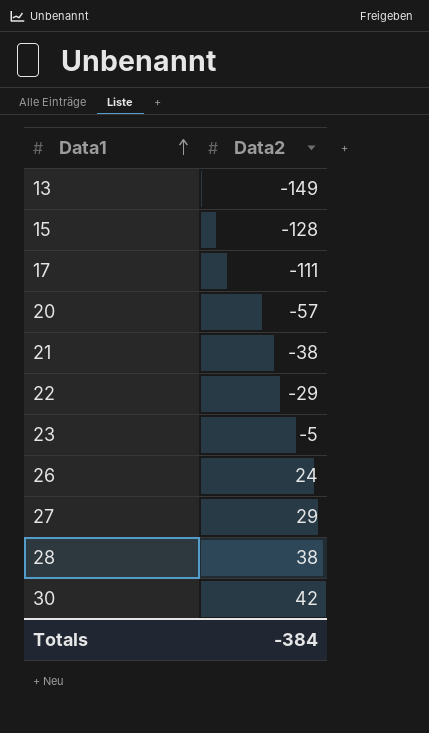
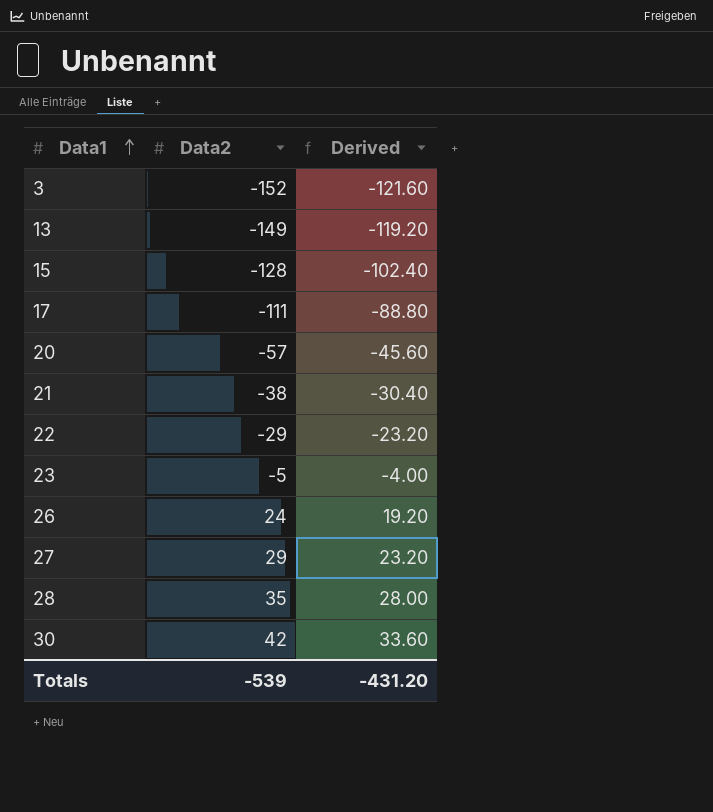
column Derived | formula: none -> [Data2] * 0.8
row 3: none -> -152 | -121.60
28 | Data2: 38 -> 35
Totals | Data2: -384 -> -539

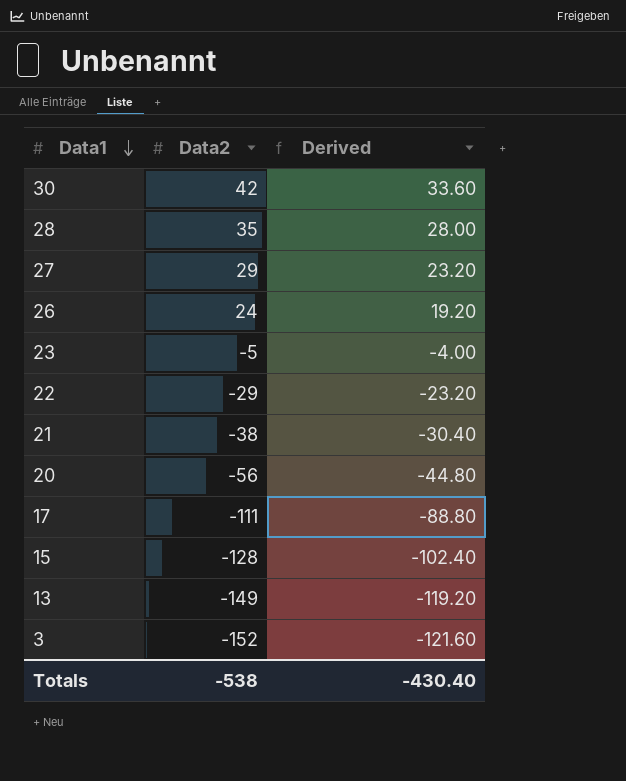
row order: Data1 ascending -> Data1 descending
20 | Data2: -57 -> -56
20 | Derived: -45.60 -> -44.80
Totals | Data2: -539 -> -538
Totals | Derived: -431.20 -> -430.40

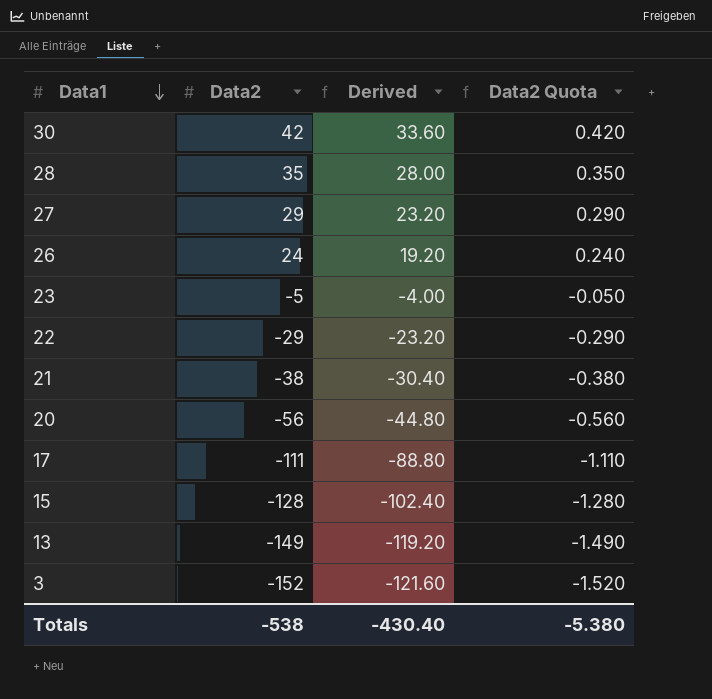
column Data2 Quota | formula: none -> [Data2] * 0.01

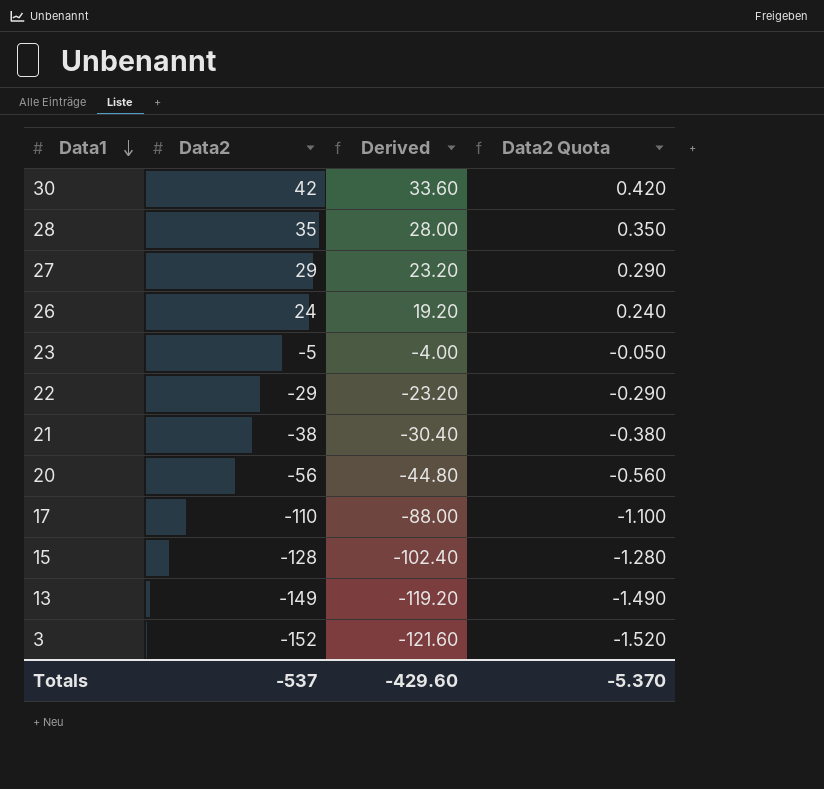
17 | Data2: -111 -> -110
17 | Derived: -88.80 -> -88.00
17 | Data2 Quota: -1.110 -> -1.100
Totals | Data2: -538 -> -537
Totals | Derived: -430.40 -> -429.60
Totals | Data2 Quota: -5.380 -> -5.370

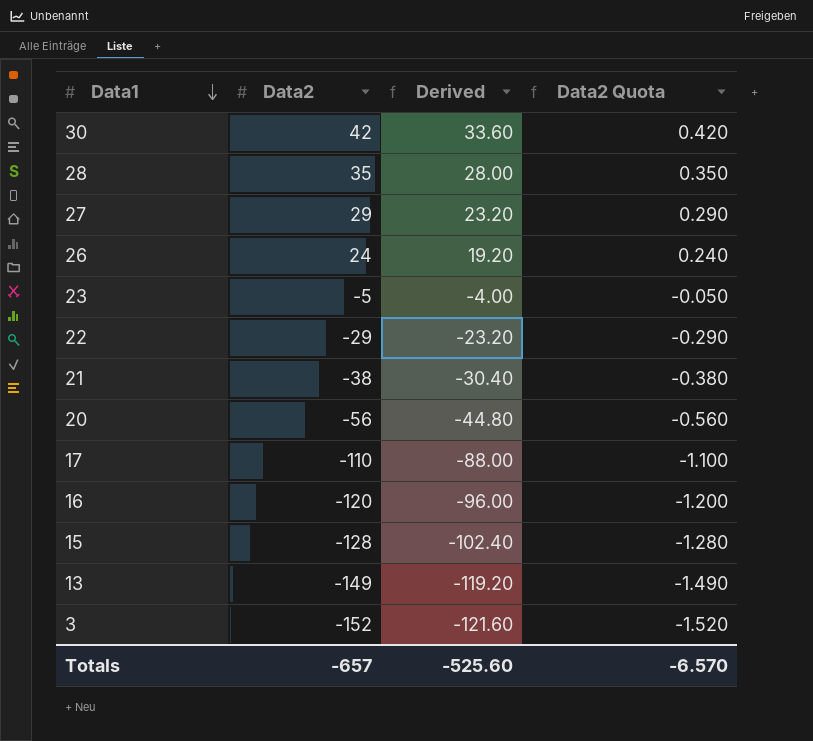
row 16: none -> -120 | -96.00 | -1.200
Totals | Data2: -537 -> -657
Totals | Derived: -429.60 -> -525.60
Totals | Data2 Quota: -5.370 -> -6.570

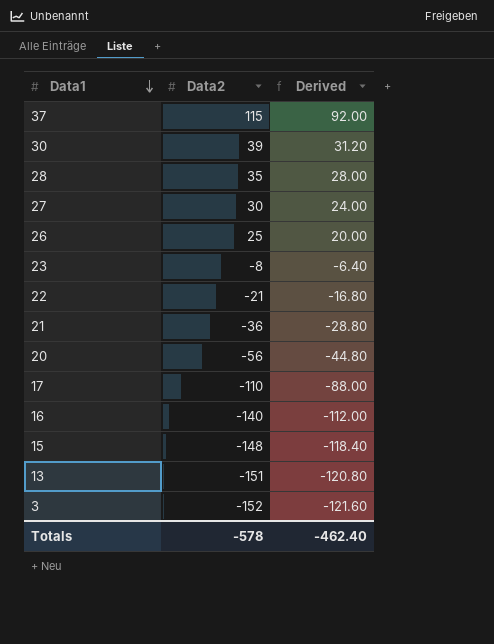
column Data2 Quota | formula: [Data2] * 0.01 -> none
row 37: none -> 115 | 92.00
30 | Data2: 42 -> 39
30 | Derived: 33.60 -> 31.20
27 | Data2: 29 -> 30
27 | Derived: 23.20 -> 24.00
26 | Data2: 24 -> 25
26 | Derived: 19.20 -> 20.00
23 | Data2: -5 -> -8
23 | Derived: -4.00 -> -6.40
22 | Data2: -29 -> -21
22 | Derived: -23.20 -> -16.80
21 | Data2: -38 -> -36
21 | Derived: -30.40 -> -28.80
16 | Data2: -120 -> -140
16 | Derived: -96.00 -> -112.00
15 | Data2: -128 -> -148
15 | Derived: -102.40 -> -118.40
13 | Data2: -149 -> -151
13 | Derived: -119.20 -> -120.80
Totals | Data2: -657 -> -578
Totals | Derived: -525.60 -> -462.40

